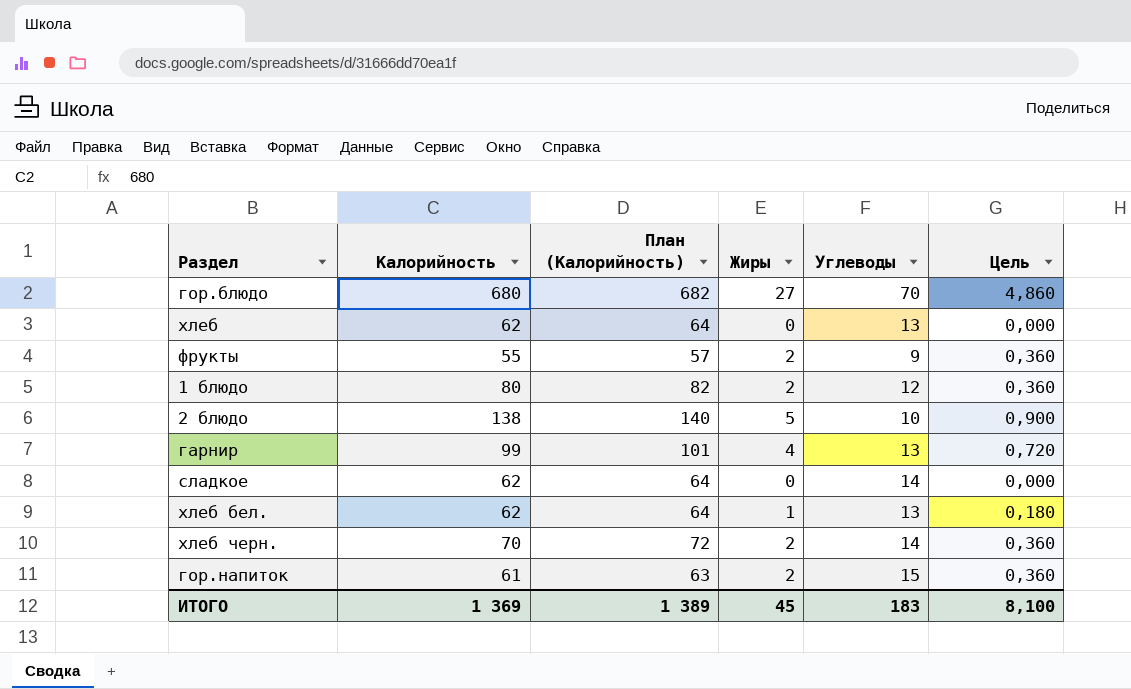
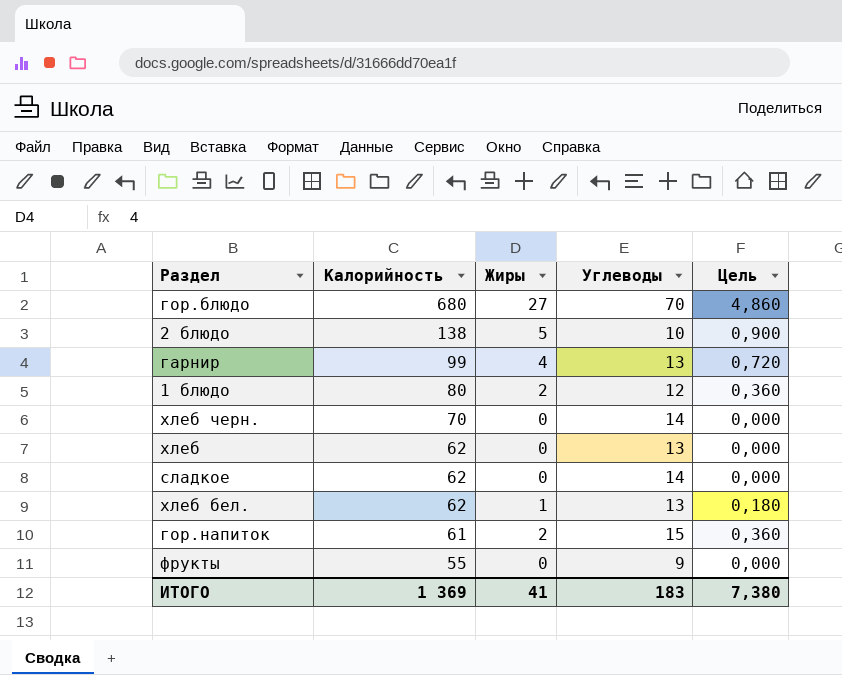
row order: none -> Калорийность descending
column План (Калорийность) | formula: [Калорийность] + 2 -> none
хлеб черн. | Жиры: 2 -> 0
хлеб черн. | Цель: 0,360 -> 0,000
фрукты | Жиры: 2 -> 0
фрукты | Цель: 0,360 -> 0,000
ИТОГО | Жиры: 45 -> 41
ИТОГО | Цель: 8,100 -> 7,380

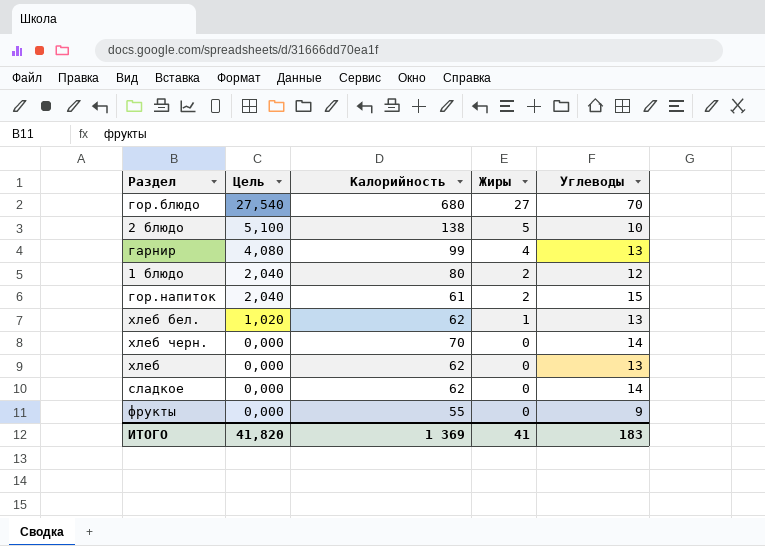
row order: Калорийность descending -> Цель descending
column Цель | formula: [Жиры] * 0,18 -> [Жиры] * 1,02
column Цель | position: 5 -> 2
ИТОГО | Цель: 7,380 -> 41,820

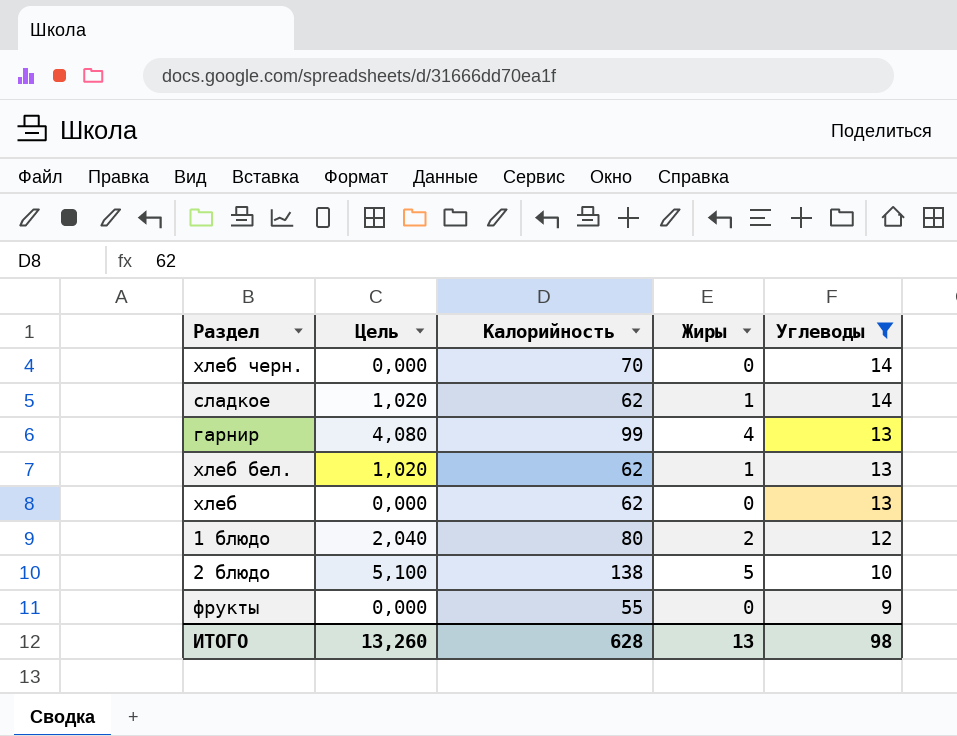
filter: none -> Углеводы <= 14
row order: Цель descending -> Углеводы descending
сладкое | Цель: 0,000 -> 1,020
сладкое | Жиры: 0 -> 1
ИТОГО | Цель: 41,820 -> 13,260
ИТОГО | Калорийность: 1 369 -> 628
ИТОГО | Жиры: 41 -> 13
ИТОГО | Углеводы: 183 -> 98

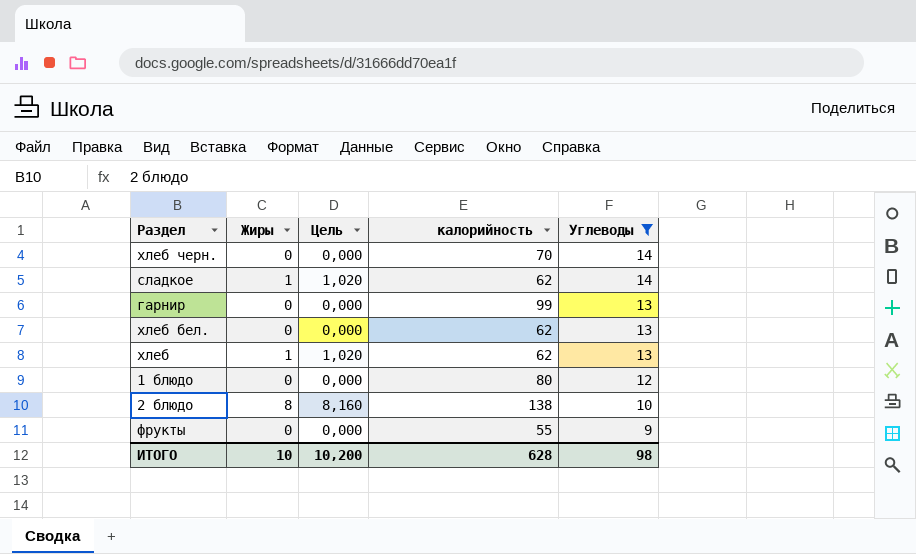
column Жиры | position: 4 -> 2
column name: Калорийность -> калорийность
гарнир | Жиры: 4 -> 0
гарнир | Цель: 4,080 -> 0,000
хлеб бел. | Жиры: 1 -> 0
хлеб бел. | Цель: 1,020 -> 0,000
хлеб | Жиры: 0 -> 1
хлеб | Цель: 0,000 -> 1,020
1 блюдо | Жиры: 2 -> 0
1 блюдо | Цель: 2,040 -> 0,000
2 блюдо | Жиры: 5 -> 8
2 блюдо | Цель: 5,100 -> 8,160
ИТОГО | Жиры: 13 -> 10
ИТОГО | Цель: 13,260 -> 10,200

